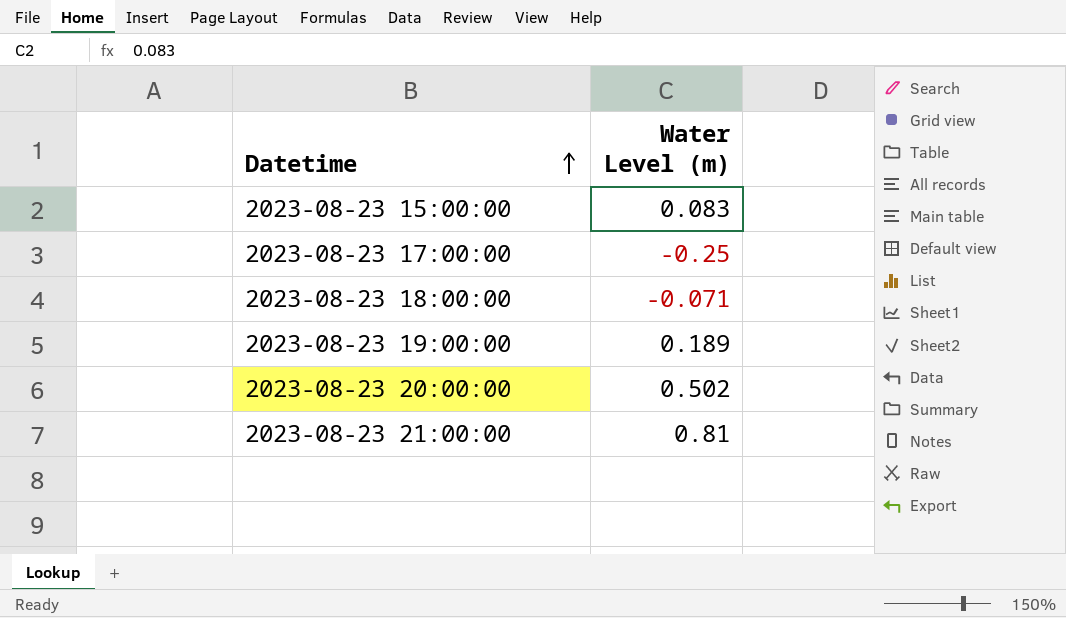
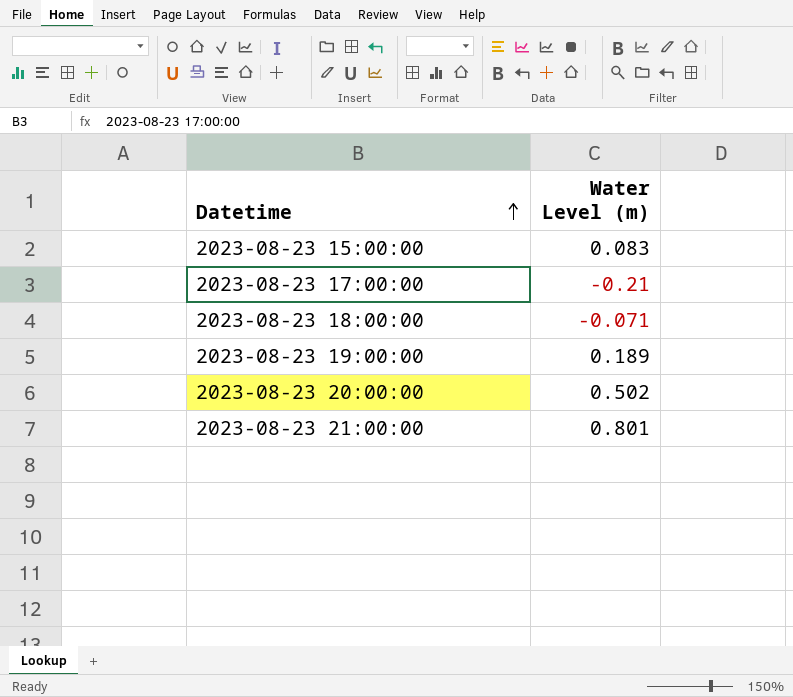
2023-08-23 17:00:00 | Water Level (m): -0.25 -> -0.21
2023-08-23 21:00:00 | Water Level (m): 0.81 -> 0.801

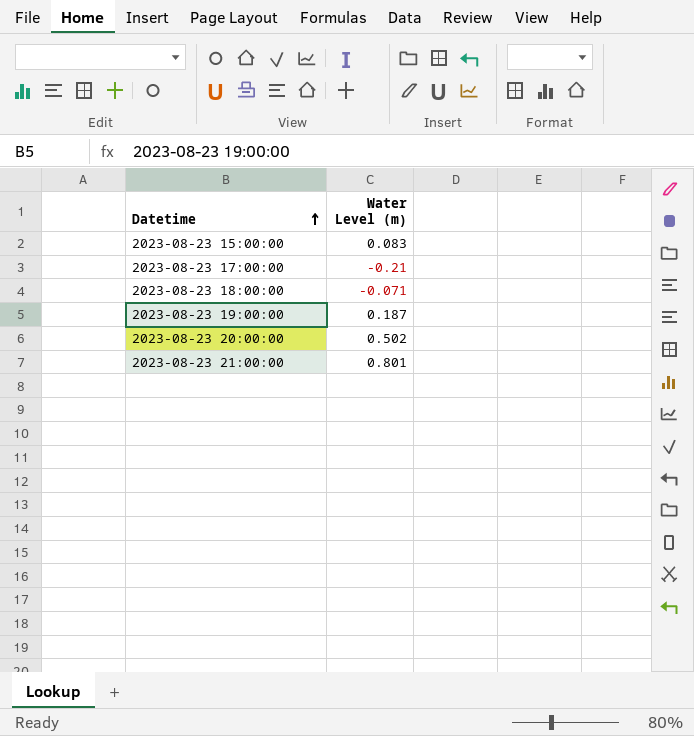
2023-08-23 19:00:00 | Water Level (m): 0.189 -> 0.187

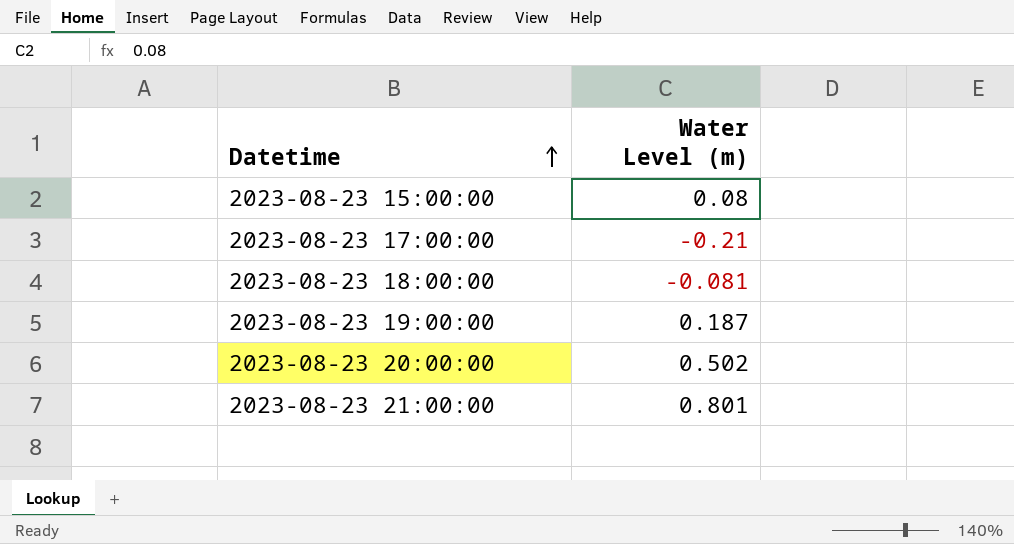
2023-08-23 15:00:00 | Water Level (m): 0.083 -> 0.08
2023-08-23 18:00:00 | Water Level (m): -0.071 -> -0.081

